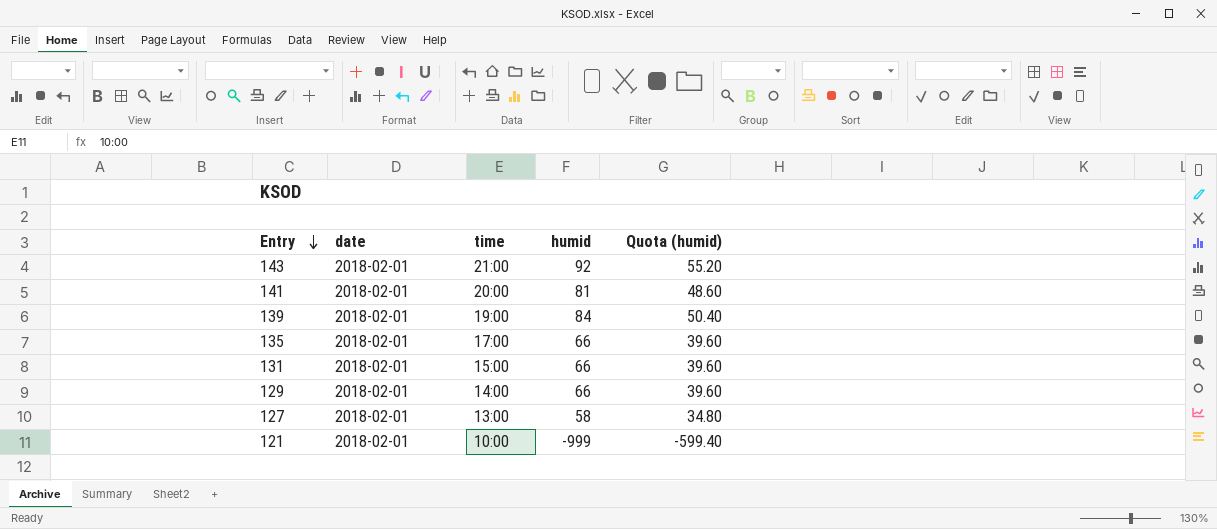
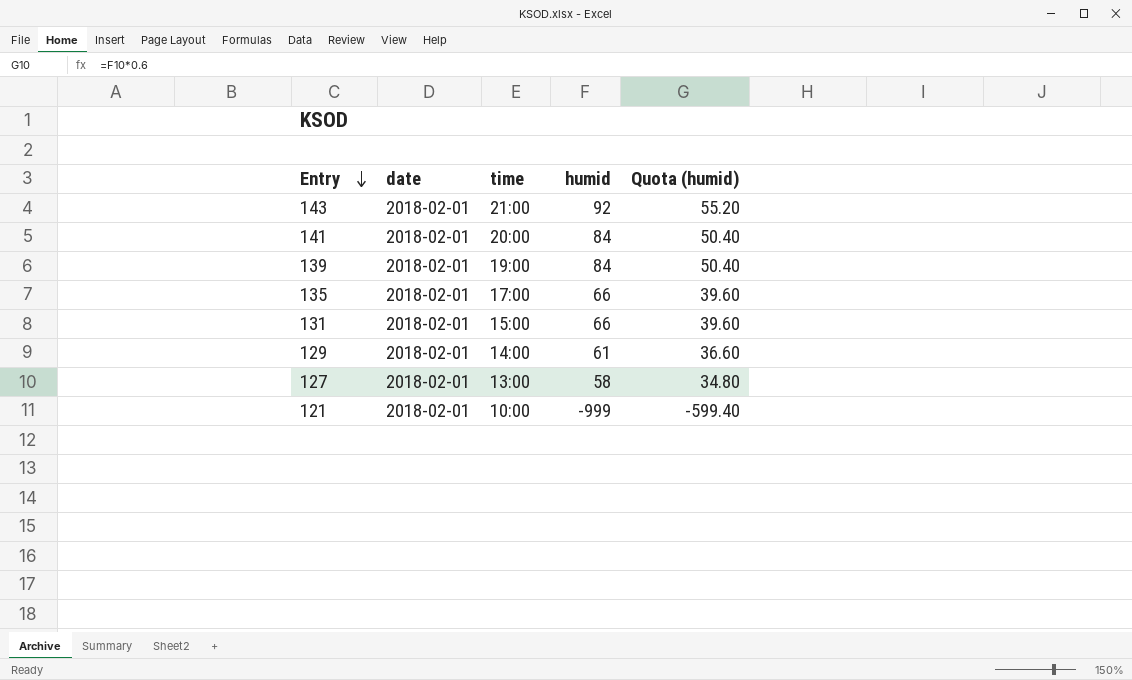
141 | humid: 81 -> 84
141 | Quota (humid): 48.60 -> 50.40
129 | humid: 66 -> 61
129 | Quota (humid): 39.60 -> 36.60

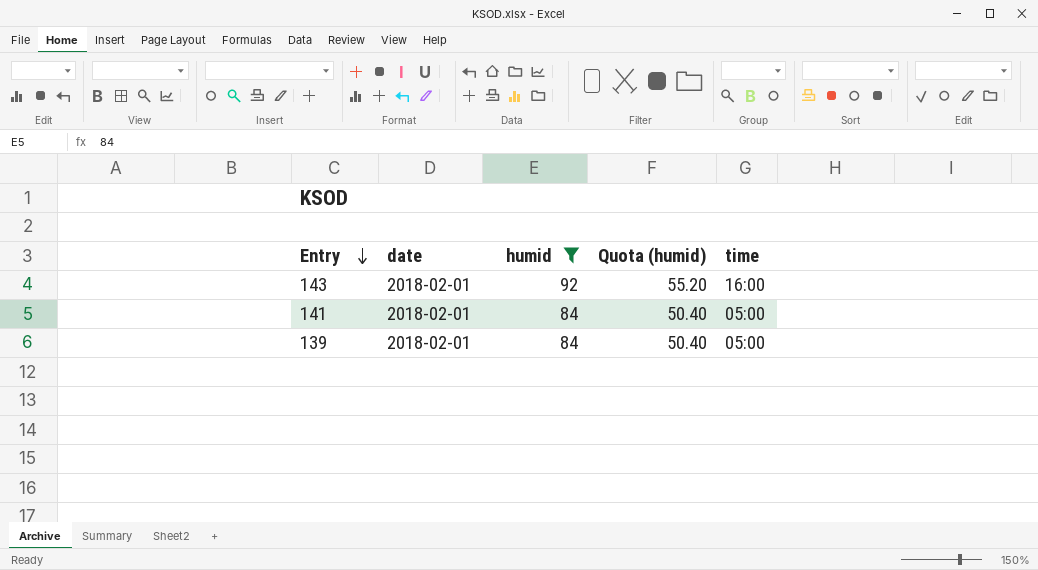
filter: none -> humid >= 84
column time | position: 3 -> 5
143 | time: 21:00 -> 16:00
141 | time: 20:00 -> 05:00
139 | time: 19:00 -> 05:00

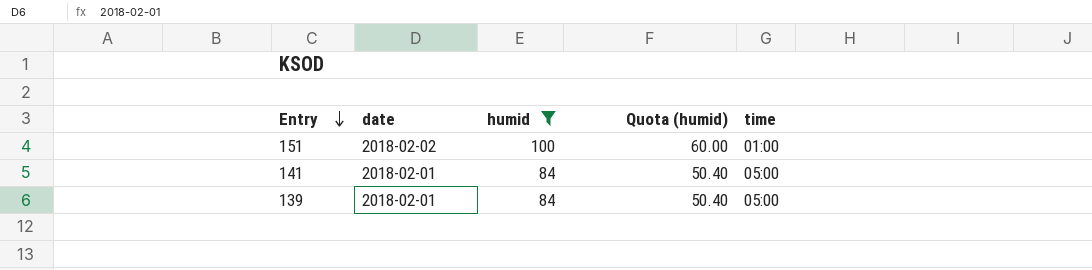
row 143: 2018-02-01 | 92 | 55.20 | 16:00 -> none
row 151: none -> 2018-02-02 | 100 | 60.00 | 01:00

